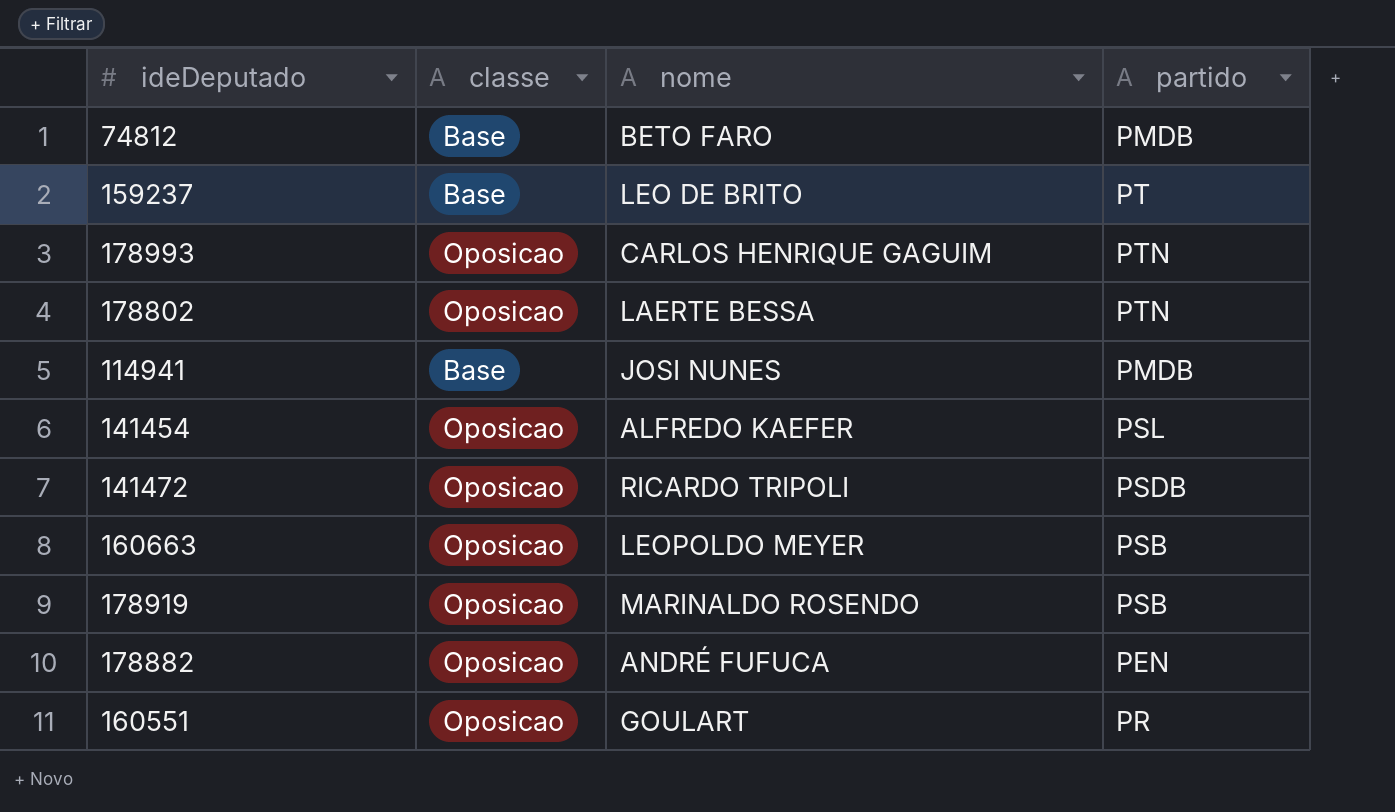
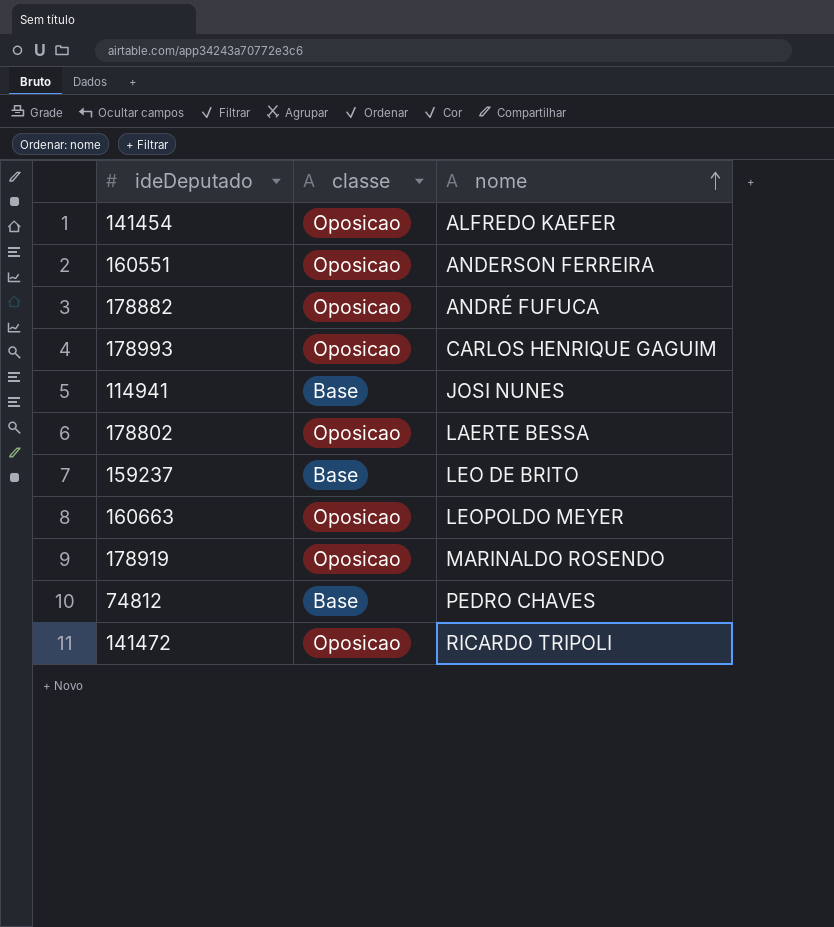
row order: none -> nome ascending
column partido | position: 4 -> none
160551 | nome: GOULART -> ANDERSON FERREIRA
74812 | nome: BETO FARO -> PEDRO CHAVES

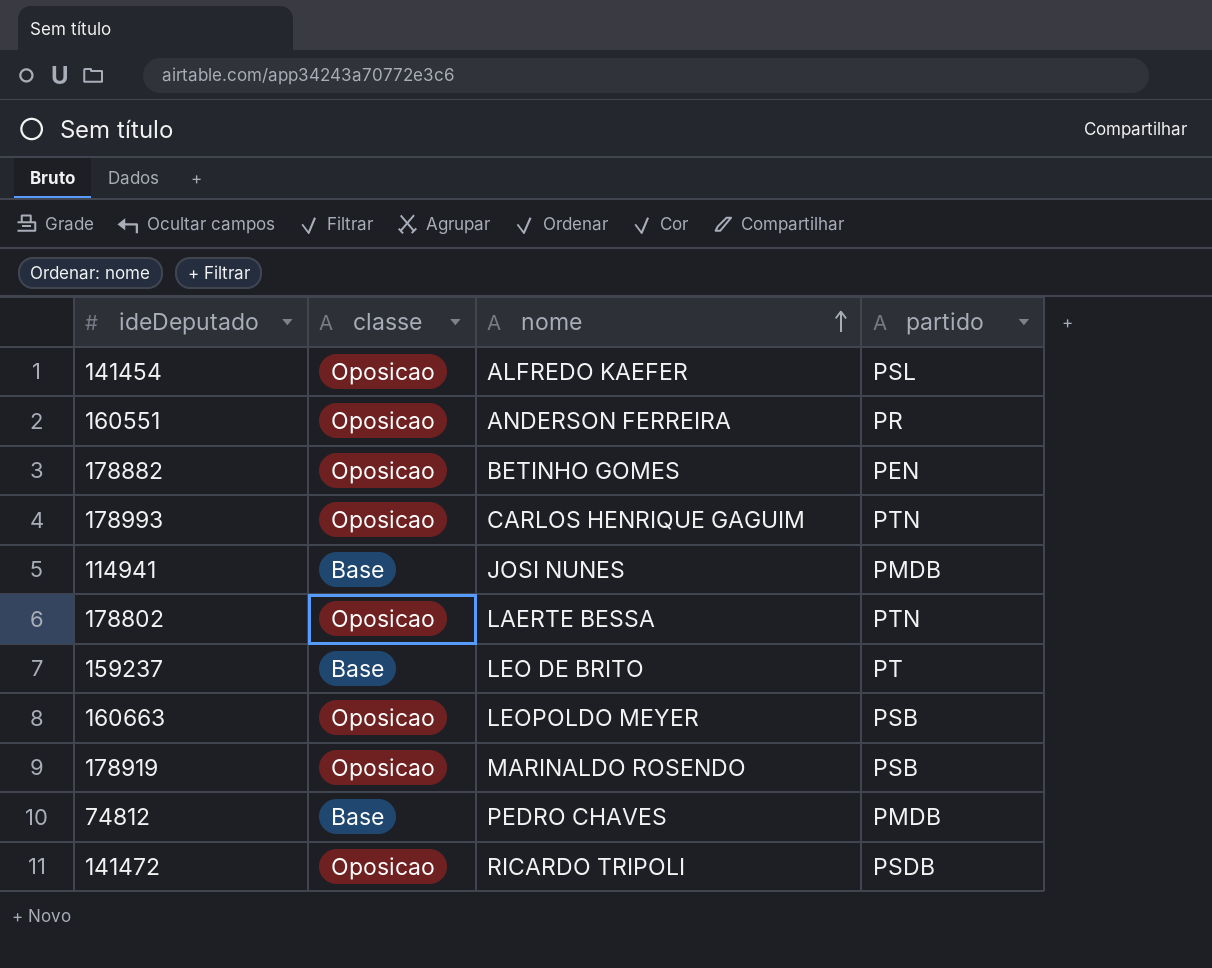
column partido | position: none -> 4
178882 | nome: ANDRÉ FUFUCA -> BETINHO GOMES

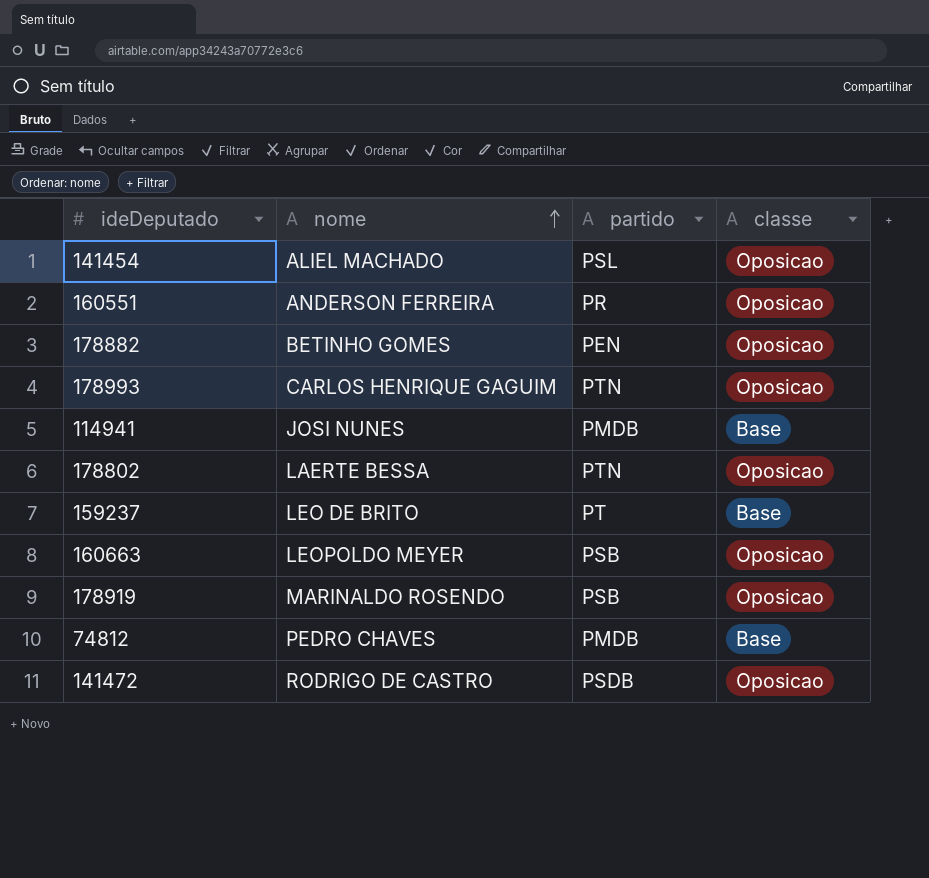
column classe | position: 2 -> 4
141454 | nome: ALFREDO KAEFER -> ALIEL MACHADO
141472 | nome: RICARDO TRIPOLI -> RODRIGO DE CASTRO

